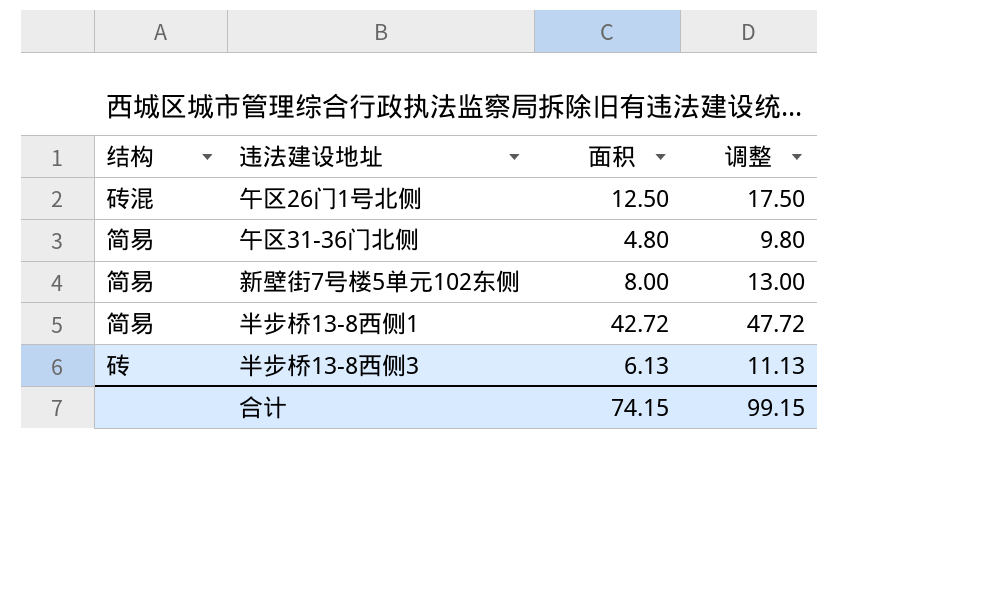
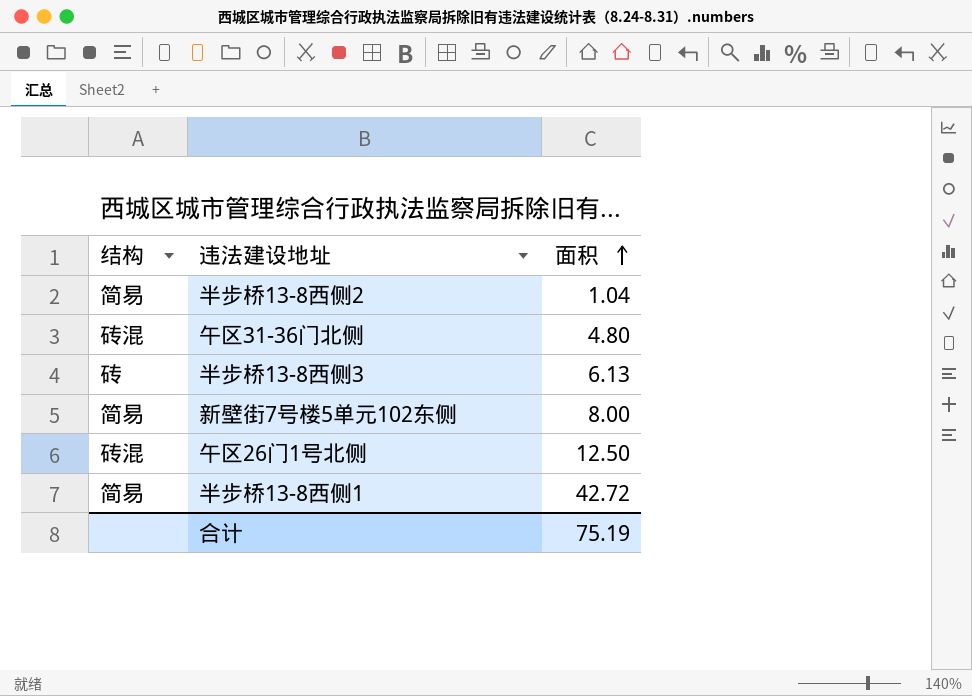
row order: none -> 面积 ascending
column 调整 | formula: [面积] + 5 -> none
row 半步桥13-8西侧2: none -> 简易 | 1.04
午区31-36门北侧 | 结构: 简易 -> 砖混
合计 | 面积: 74.15 -> 75.19

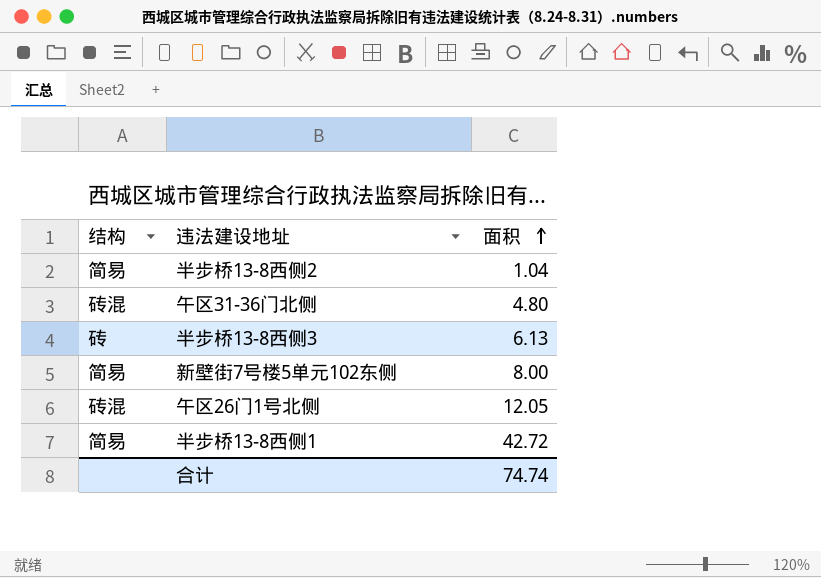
午区26门1号北侧 | 面积: 12.50 -> 12.05
合计 | 面积: 75.19 -> 74.74

